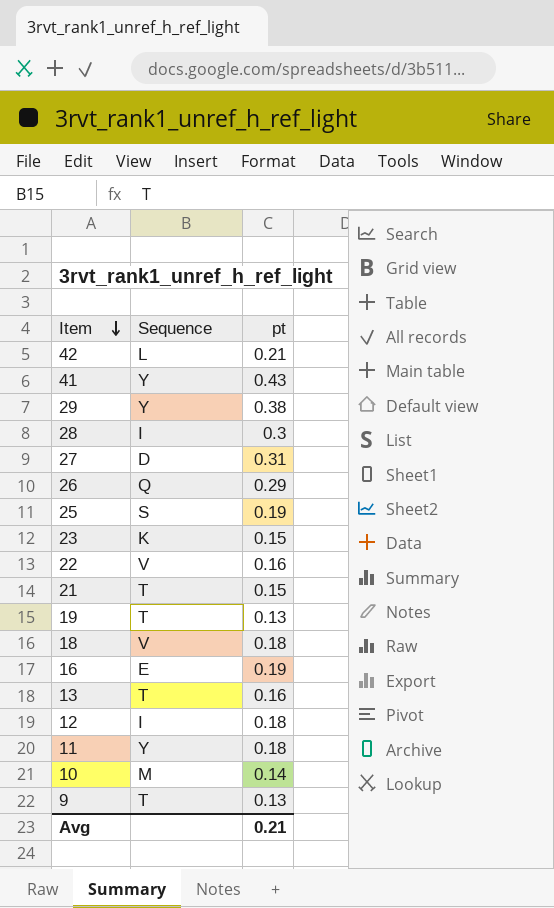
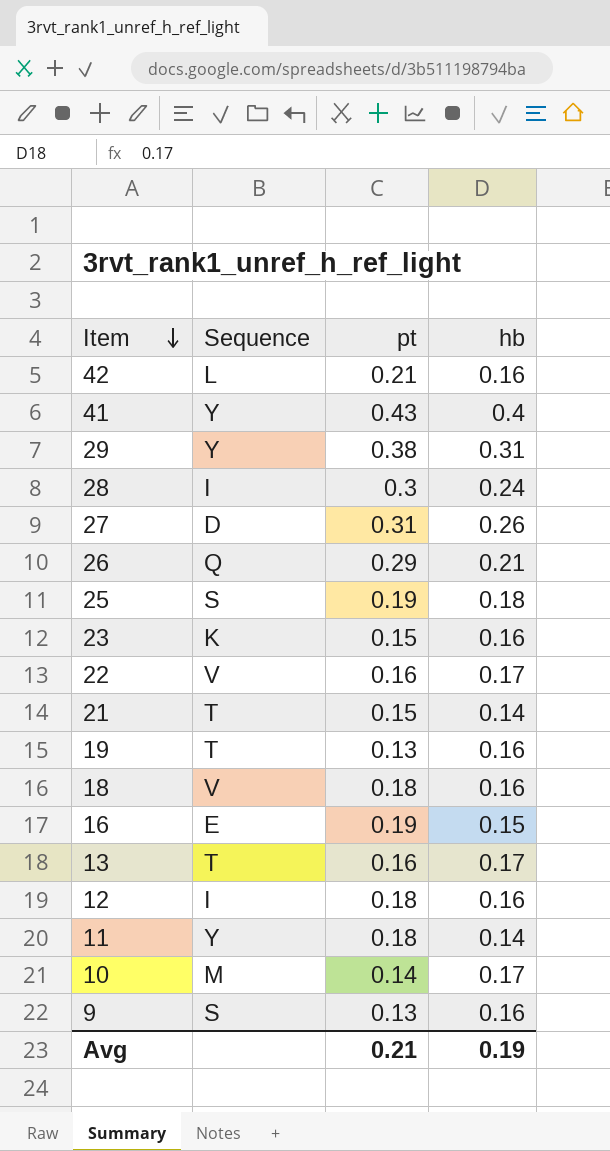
column hb | position: none -> 4
9 | Sequence: T -> S

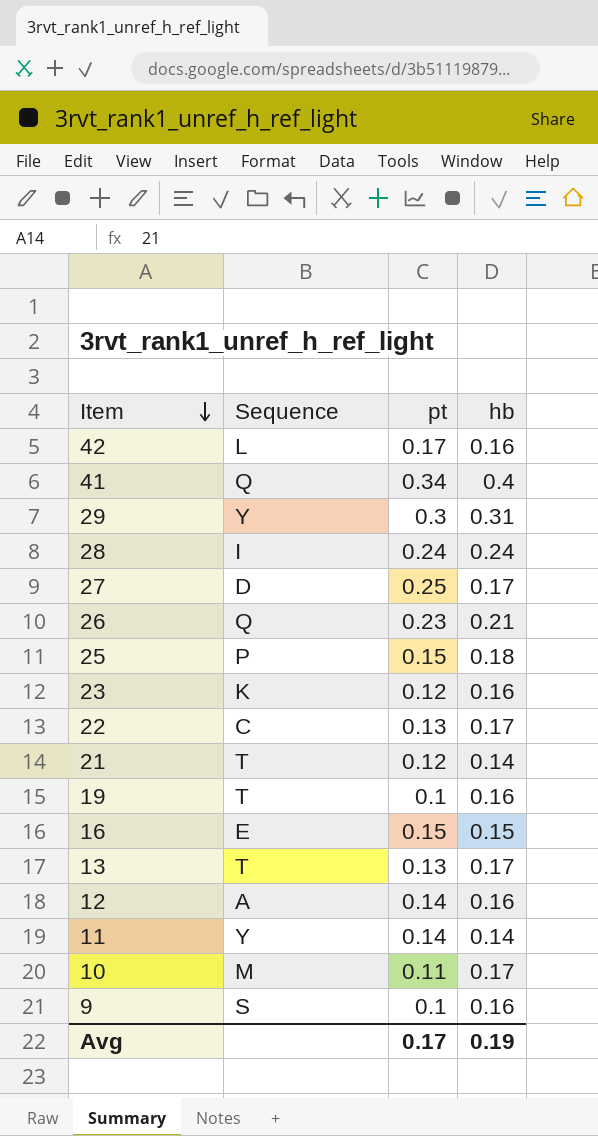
row 18: V | 0.18 | 0.16 -> none
42 | pt: 0.21 -> 0.17
41 | Sequence: Y -> Q
41 | pt: 0.43 -> 0.34
29 | pt: 0.38 -> 0.3
28 | pt: 0.3 -> 0.24
27 | pt: 0.31 -> 0.25
27 | hb: 0.26 -> 0.17
26 | pt: 0.29 -> 0.23
25 | Sequence: S -> P
25 | pt: 0.19 -> 0.15
23 | pt: 0.15 -> 0.12
22 | Sequence: V -> C
22 | pt: 0.16 -> 0.13
21 | pt: 0.15 -> 0.12
19 | pt: 0.13 -> 0.1
16 | pt: 0.19 -> 0.15
13 | pt: 0.16 -> 0.13
12 | Sequence: I -> A
12 | pt: 0.18 -> 0.14
11 | pt: 0.18 -> 0.14
10 | pt: 0.14 -> 0.11
9 | pt: 0.13 -> 0.1
Avg | pt: 0.21 -> 0.17

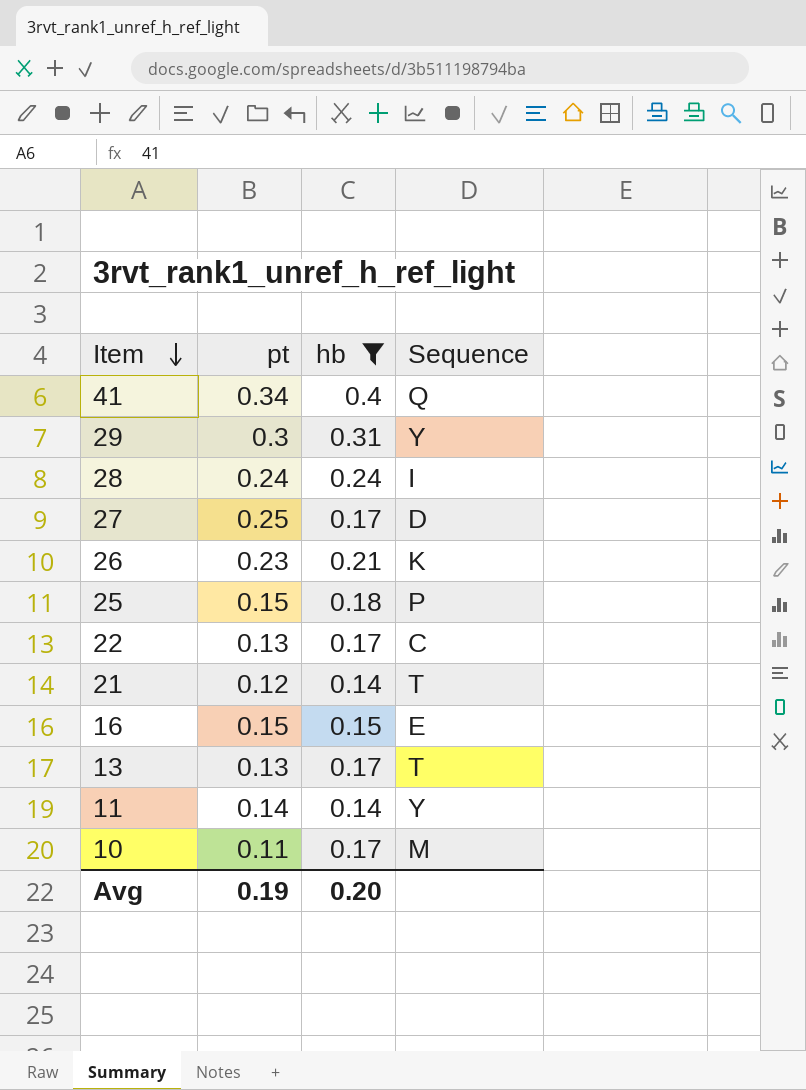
filter: none -> hb != 0.16
column Sequence | position: 2 -> 4
26 | Sequence: Q -> K
Avg | pt: 0.17 -> 0.19
Avg | hb: 0.19 -> 0.20

